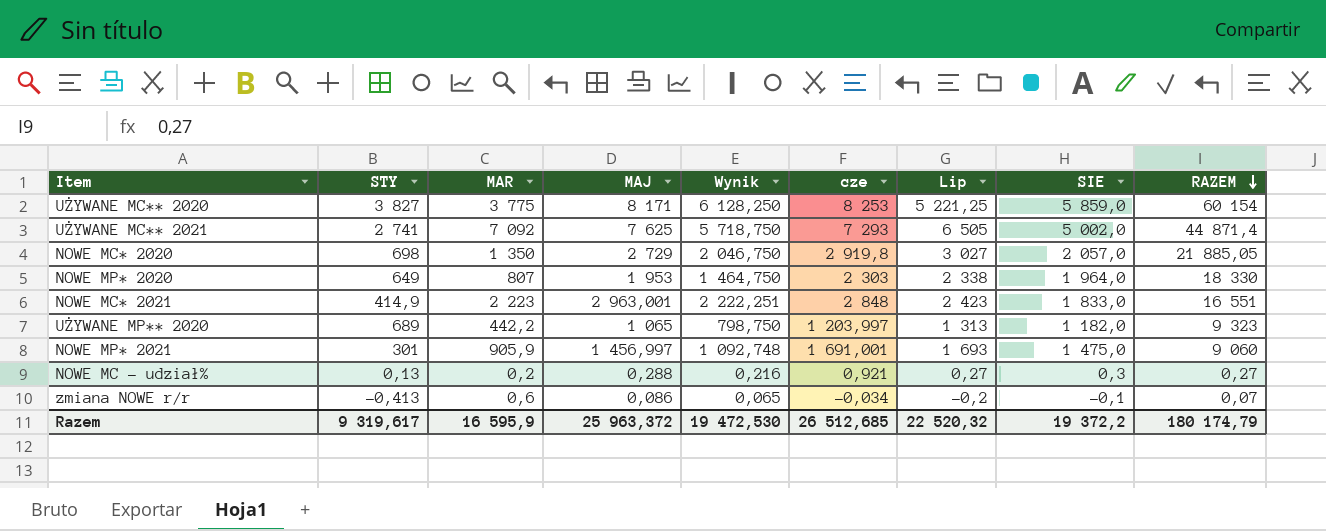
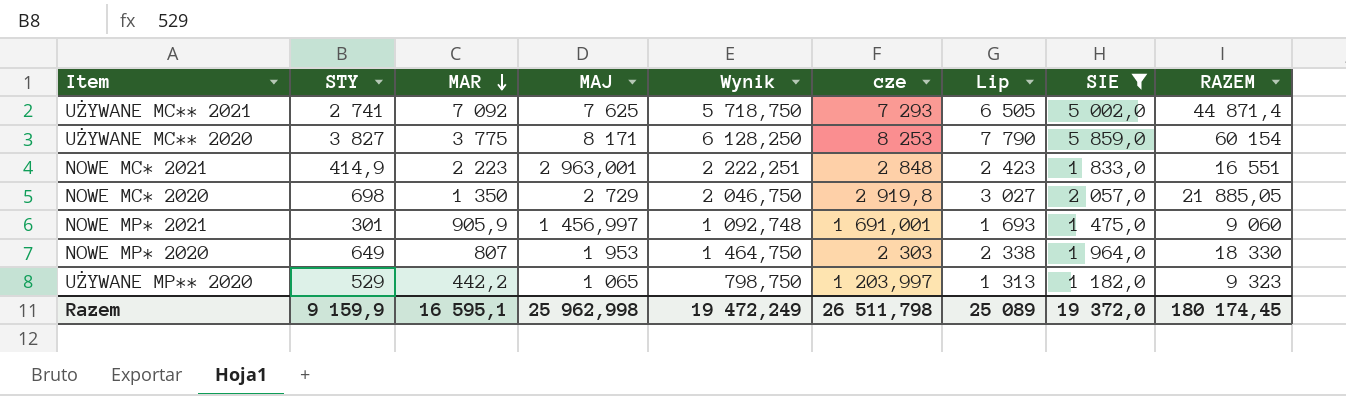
filter: none -> SIE >= 1 182,0
row order: RAZEM descending -> MAR descending
UŻYWANE MC** 2020 | Lip: 5 221,25 -> 7 790
UŻYWANE MP** 2020 | STY: 689 -> 529
Razem | STY: 9 319,617 -> 9 159,9
Razem | MAR: 16 595,9 -> 16 595,1
Razem | MAJ: 25 963,372 -> 25 962,998
Razem | Wynik: 19 472,530 -> 19 472,249
Razem | cze: 26 512,685 -> 26 511,798
Razem | Lip: 22 520,32 -> 25 089
Razem | SIE: 19 372,2 -> 19 372,0
Razem | RAZEM: 180 174,79 -> 180 174,45

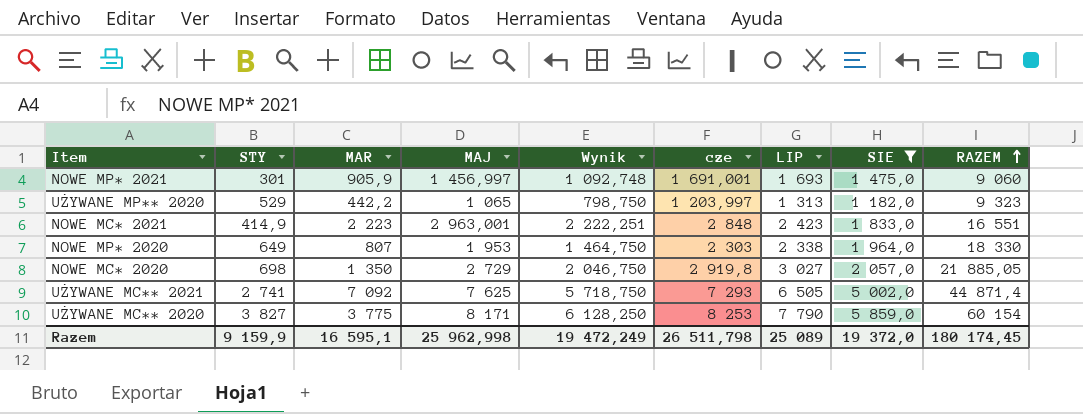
row order: MAR descending -> RAZEM ascending
column name: Lip -> LIP

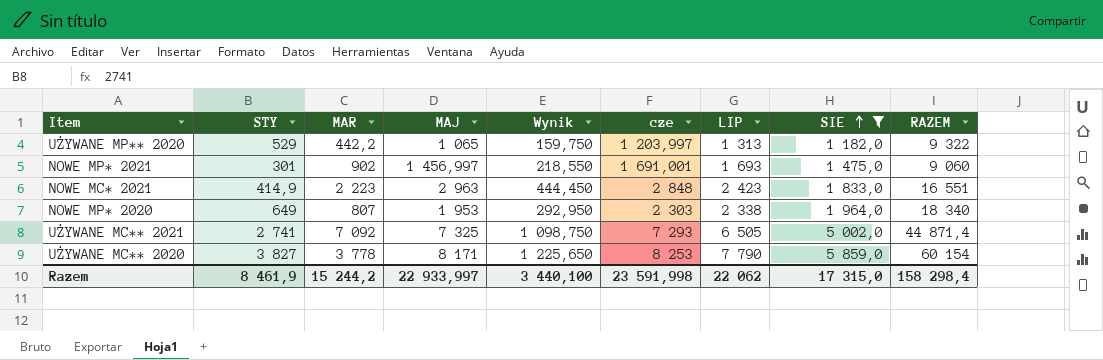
row order: RAZEM ascending -> SIE ascending
column Wynik | formula: [MAJ] * 0,75 -> [MAJ] * 0,15
row NOWE MC* 2020: 698 | 1 350 | 2 729 | 2 046,750 | 2 919,8 | 3 027 | 2 057,0 | 21 885,05 -> none
UŻYWANE MP** 2020 | RAZEM: 9 323 -> 9 322
NOWE MP* 2021 | MAR: 905,9 -> 902
NOWE MC* 2021 | MAJ: 2 963,001 -> 2 963
NOWE MP* 2020 | RAZEM: 18 330 -> 18 340
UŻYWANE MC** 2021 | MAJ: 7 625 -> 7 325
UŻYWANE MC** 2020 | MAR: 3 775 -> 3 778
Razem | STY: 9 159,9 -> 8 461,9
Razem | MAR: 16 595,1 -> 15 244,2
Razem | MAJ: 25 962,998 -> 22 933,997
Razem | Wynik: 19 472,249 -> 3 440,100
Razem | cze: 26 511,798 -> 23 591,998
Razem | LIP: 25 089 -> 22 062
Razem | SIE: 19 372,0 -> 17 315,0
Razem | RAZEM: 180 174,45 -> 158 298,4

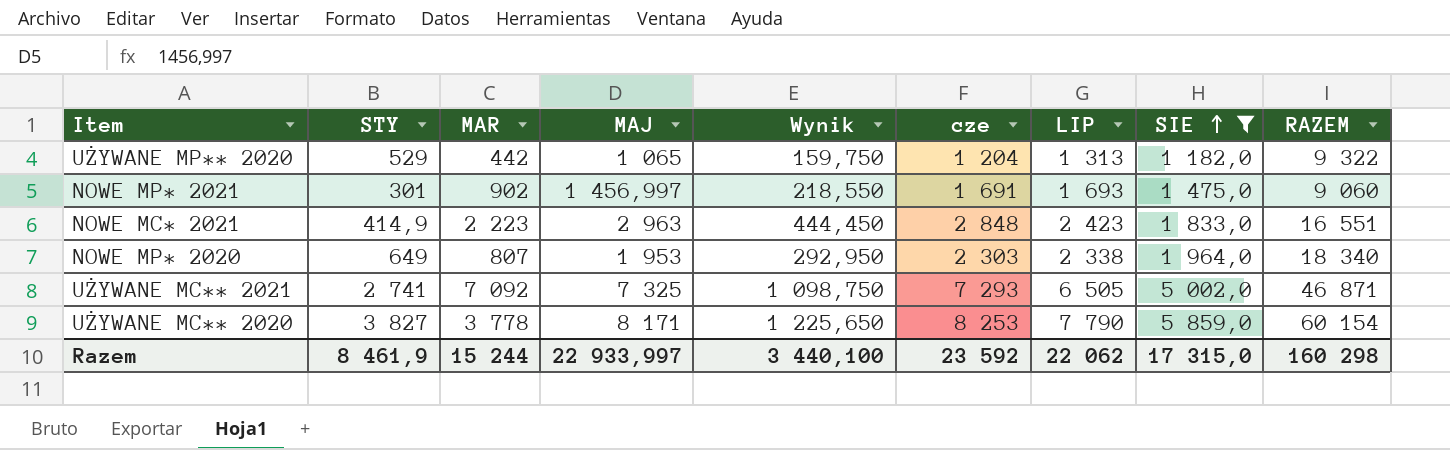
UŻYWANE MP** 2020 | MAR: 442,2 -> 442
UŻYWANE MP** 2020 | cze: 1 203,997 -> 1 204
NOWE MP* 2021 | cze: 1 691,001 -> 1 691
UŻYWANE MC** 2021 | RAZEM: 44 871,4 -> 46 871
Razem | MAR: 15 244,2 -> 15 244
Razem | cze: 23 591,998 -> 23 592
Razem | RAZEM: 158 298,4 -> 160 298

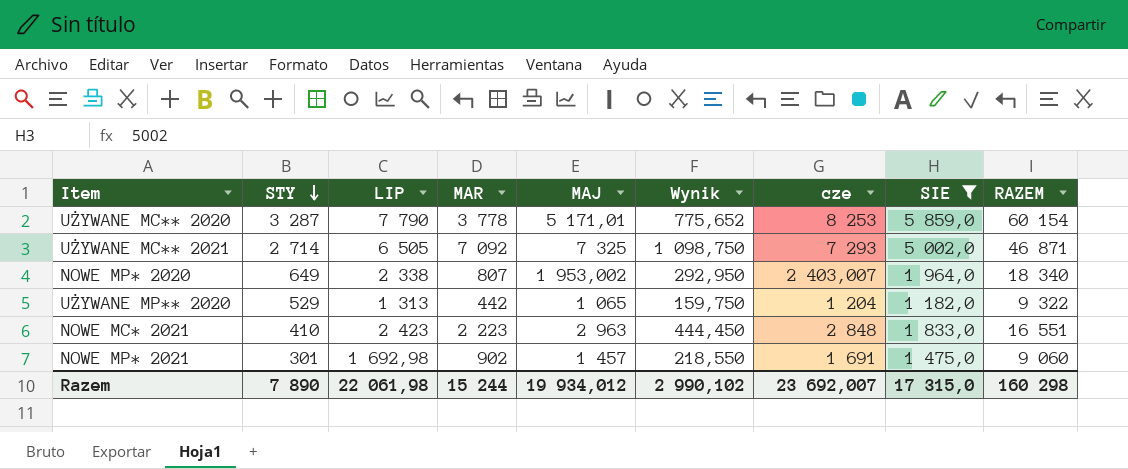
row order: SIE ascending -> STY descending
column LIP | position: 7 -> 3
UŻYWANE MC** 2020 | STY: 3 827 -> 3 287
UŻYWANE MC** 2020 | MAJ: 8 171 -> 5 171,01
UŻYWANE MC** 2020 | Wynik: 1 225,650 -> 775,652
UŻYWANE MC** 2021 | STY: 2 741 -> 2 714
NOWE MP* 2020 | MAJ: 1 953 -> 1 953,002
NOWE MP* 2020 | cze: 2 303 -> 2 403,007
NOWE MC* 2021 | STY: 414,9 -> 410
NOWE MP* 2021 | LIP: 1 693 -> 1 692,98
NOWE MP* 2021 | MAJ: 1 456,997 -> 1 457
Razem | STY: 8 461,9 -> 7 890
Razem | LIP: 22 062 -> 22 061,98
Razem | MAJ: 22 933,997 -> 19 934,012
Razem | Wynik: 3 440,100 -> 2 990,102
Razem | cze: 23 592 -> 23 692,007

